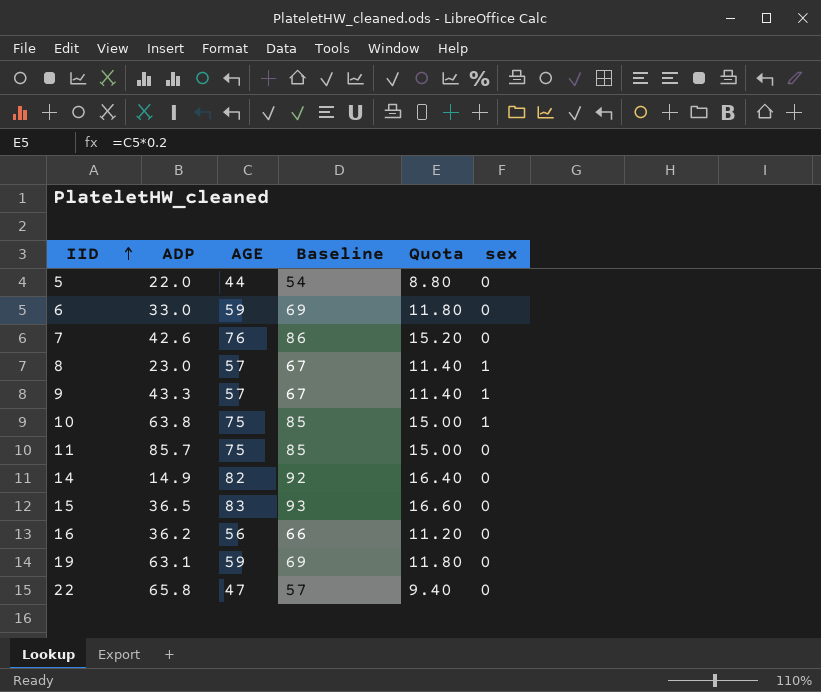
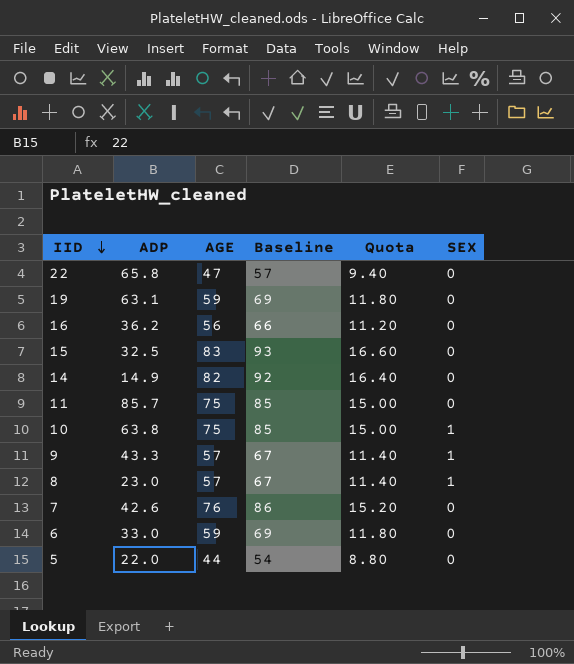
row order: IID ascending -> IID descending
column name: sex -> SEX
15 | ADP: 36.5 -> 32.5

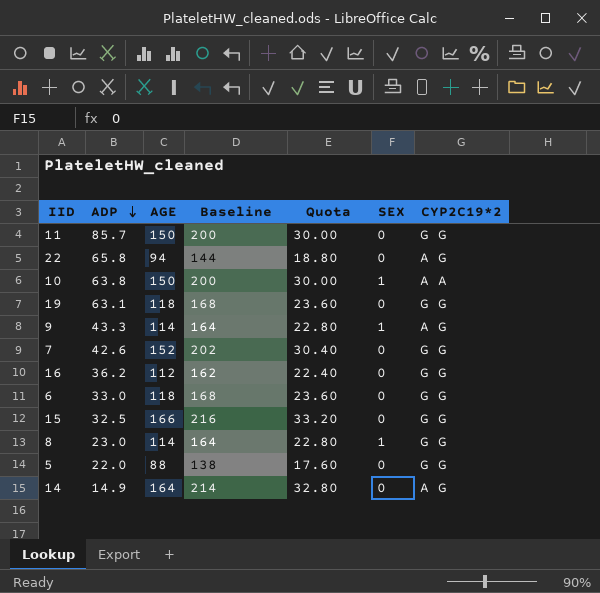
row order: IID descending -> ADP descending
column Baseline | formula: [AGE] + 10 -> [AGE] + 50
column CYP2C19*2 | position: none -> 7
11 | AGE: 75 -> 150
11 | Quota: 15.00 -> 30.00
22 | AGE: 47 -> 94
22 | Quota: 9.40 -> 18.80
10 | AGE: 75 -> 150
10 | Quota: 15.00 -> 30.00
19 | AGE: 59 -> 118
19 | Quota: 11.80 -> 23.60
9 | AGE: 57 -> 114
9 | Quota: 11.40 -> 22.80
7 | AGE: 76 -> 152
7 | Quota: 15.20 -> 30.40
16 | AGE: 56 -> 112
16 | Quota: 11.20 -> 22.40
6 | AGE: 59 -> 118
6 | Quota: 11.80 -> 23.60
15 | AGE: 83 -> 166
15 | Quota: 16.60 -> 33.20
8 | AGE: 57 -> 114
8 | Quota: 11.40 -> 22.80
5 | AGE: 44 -> 88
5 | Quota: 8.80 -> 17.60
14 | AGE: 82 -> 164
14 | Quota: 16.40 -> 32.80

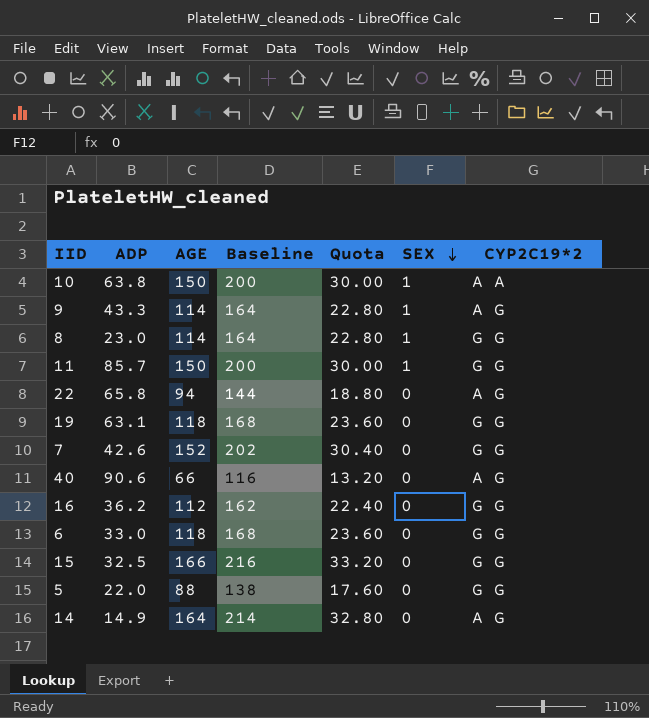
row order: ADP descending -> SEX descending
11 | SEX: 0 -> 1
row 40: none -> 90.6 | 66 | 116 | 13.20 | 0 | A G

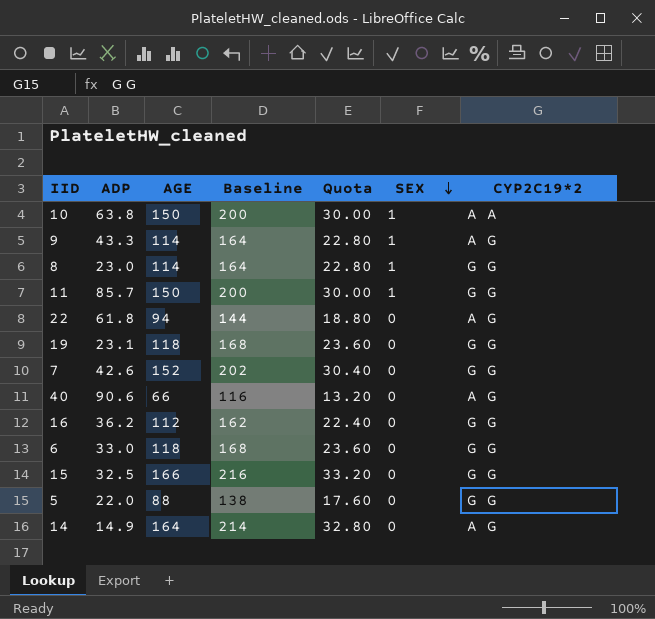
22 | ADP: 65.8 -> 61.8
19 | ADP: 63.1 -> 23.1

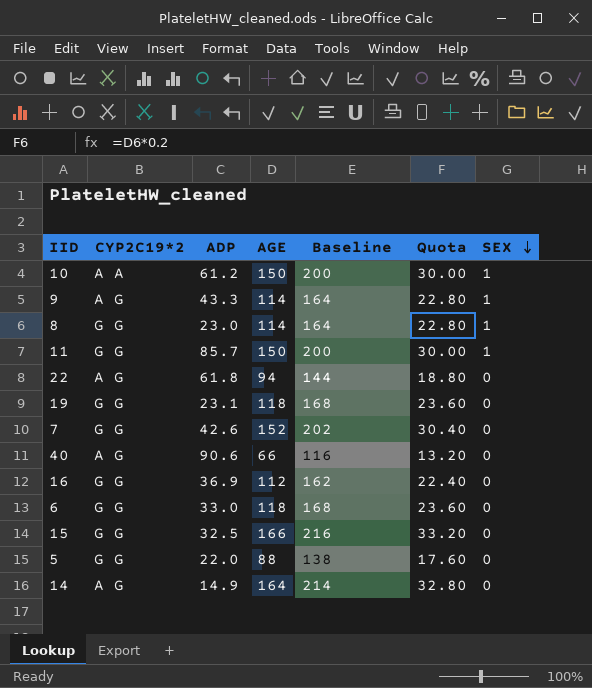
column CYP2C19*2 | position: 7 -> 2
10 | ADP: 63.8 -> 61.2
16 | ADP: 36.2 -> 36.9

